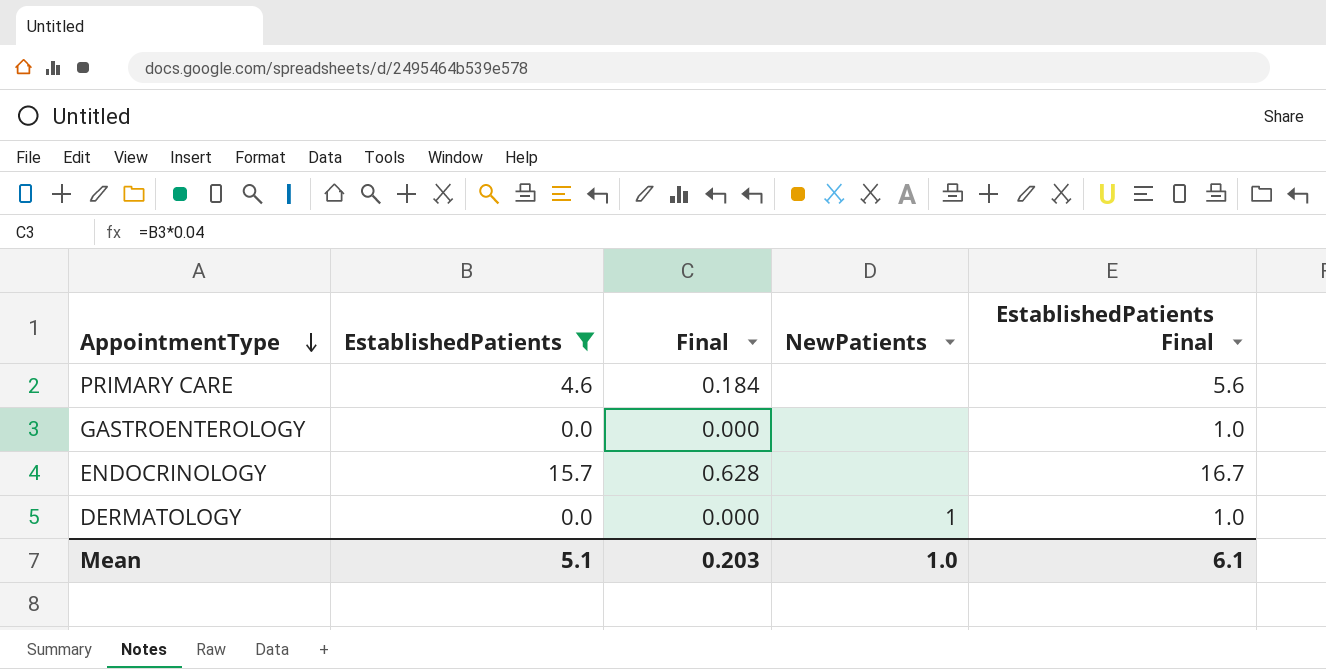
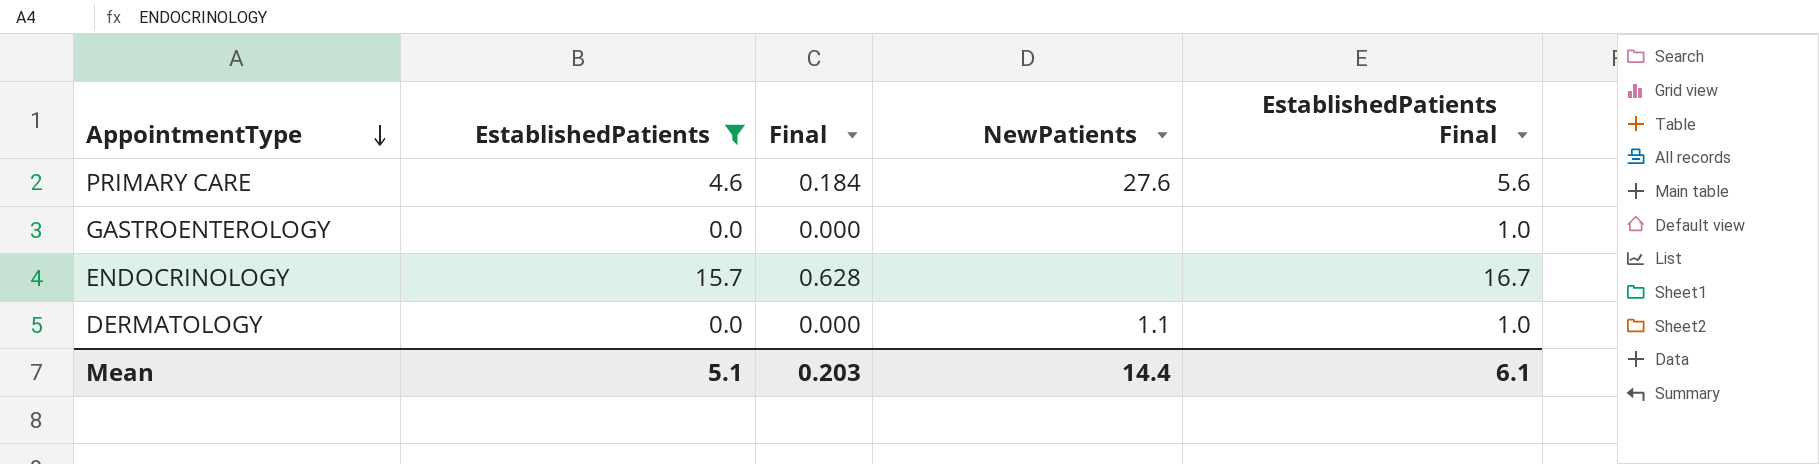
PRIMARY CARE | NewPatients: none -> 27.6
DERMATOLOGY | NewPatients: 1 -> 1.1
Mean | NewPatients: 1.0 -> 14.4

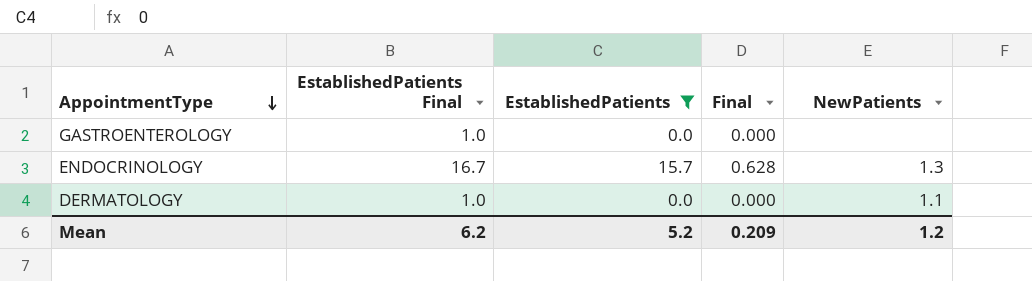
column EstablishedPatients Final | position: 5 -> 2
row PRIMARY CARE: 4.6 | 0.184 | 27.6 | 5.6 -> none
ENDOCRINOLOGY | NewPatients: none -> 1.3
Mean | EstablishedPatients Final: 6.1 -> 6.2
Mean | EstablishedPatients: 5.1 -> 5.2
Mean | Final: 0.203 -> 0.209
Mean | NewPatients: 14.4 -> 1.2

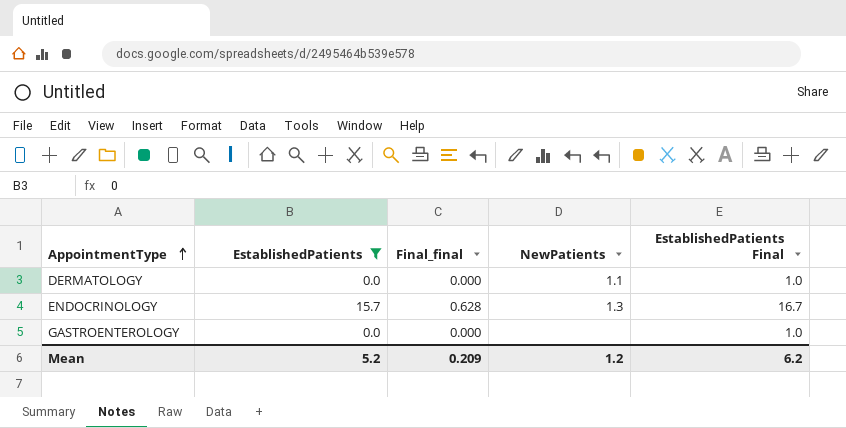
row order: AppointmentType descending -> AppointmentType ascending
column name: Final -> Final_final
column EstablishedPatients Final | position: 2 -> 5

